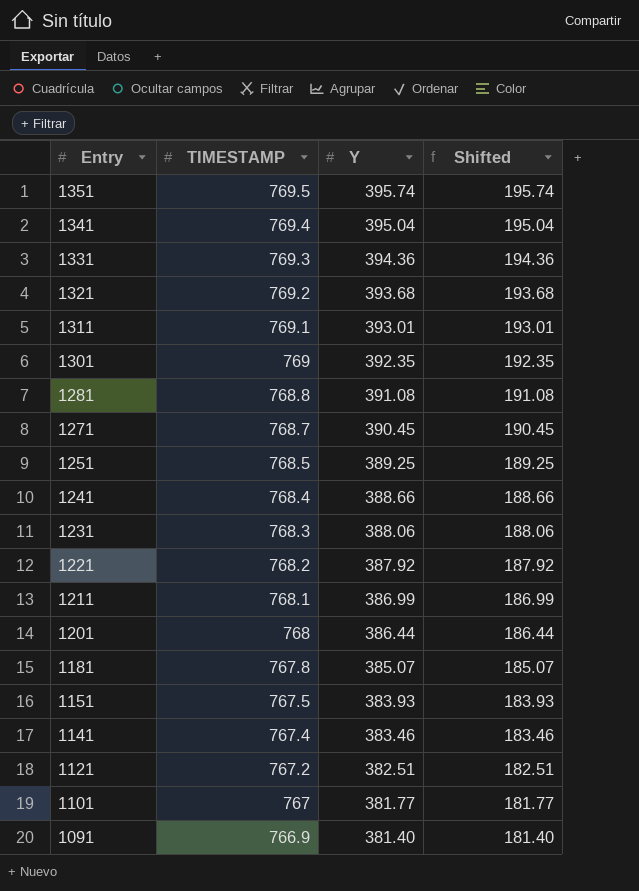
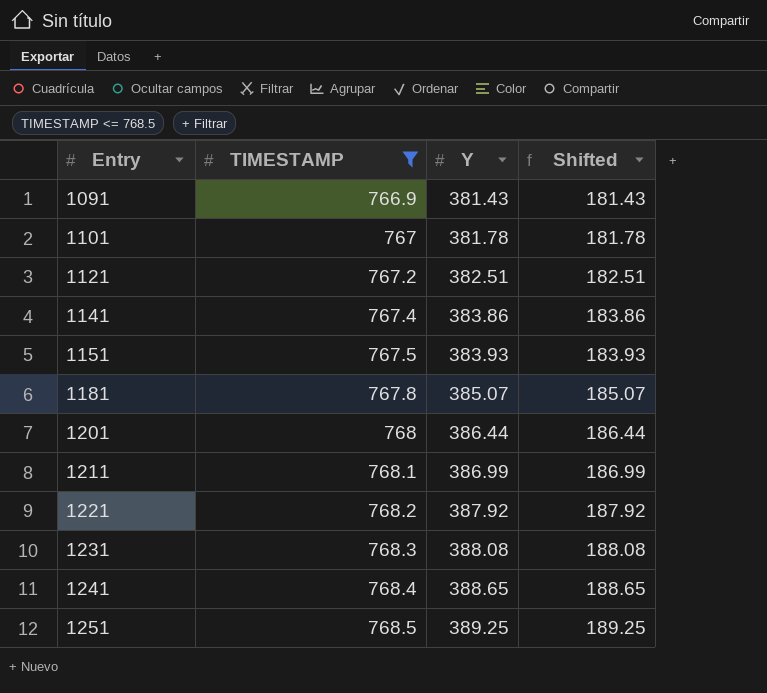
filter: none -> TIMESTAMP <= 768.5
row order: Entry descending -> Entry ascending
1091 | Y: 381.40 -> 381.43
1091 | Shifted: 181.40 -> 181.43
1101 | Y: 381.77 -> 381.78
1101 | Shifted: 181.77 -> 181.78
1141 | Y: 383.46 -> 383.86
1141 | Shifted: 183.46 -> 183.86
1231 | Y: 388.06 -> 388.08
1231 | Shifted: 188.06 -> 188.08
1241 | Y: 388.66 -> 388.65
1241 | Shifted: 188.66 -> 188.65

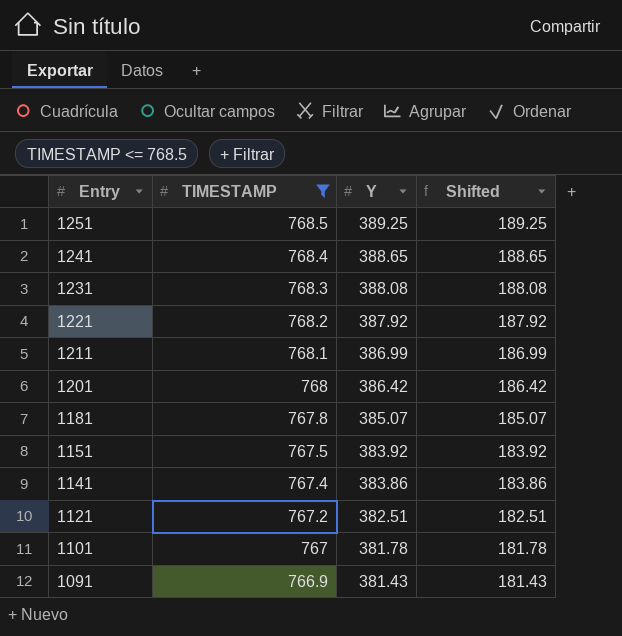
row order: Entry ascending -> Entry descending
1201 | Y: 386.44 -> 386.42
1201 | Shifted: 186.44 -> 186.42
1151 | Y: 383.93 -> 383.92
1151 | Shifted: 183.93 -> 183.92

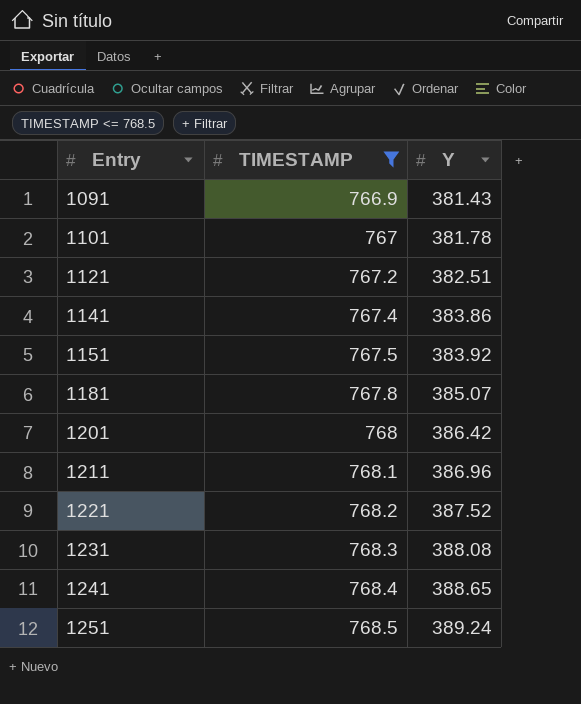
row order: Entry descending -> Entry ascending
column Shifted | formula: [Y] - 200 -> none
1211 | Y: 386.99 -> 386.96
1221 | Y: 387.92 -> 387.52
1251 | Y: 389.25 -> 389.24

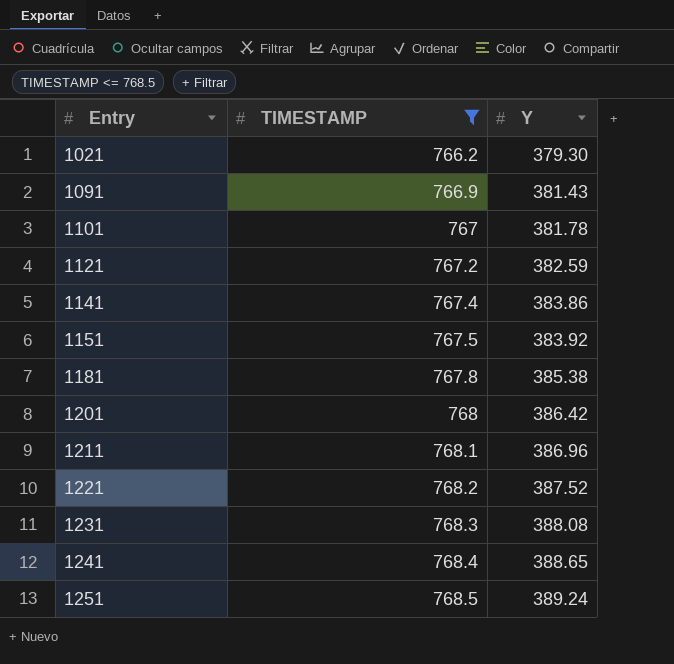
row 1021: none -> 766.2 | 379.30
1121 | Y: 382.51 -> 382.59
1181 | Y: 385.07 -> 385.38

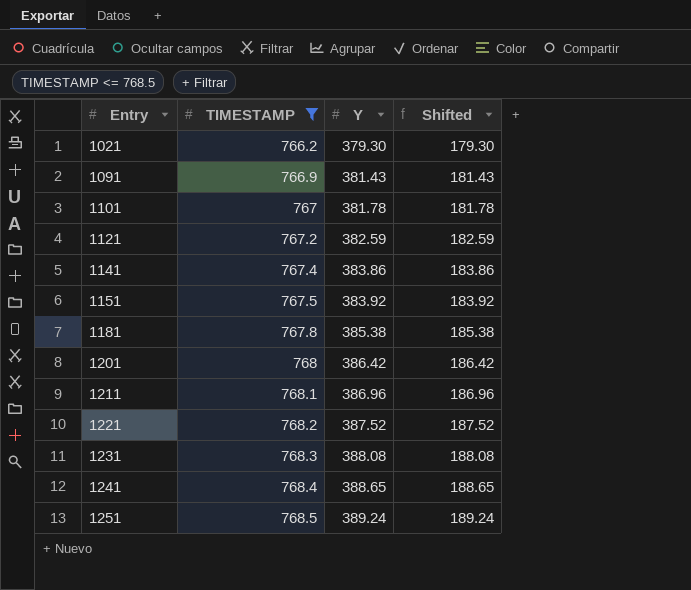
column Shifted | formula: none -> [Y] - 200

